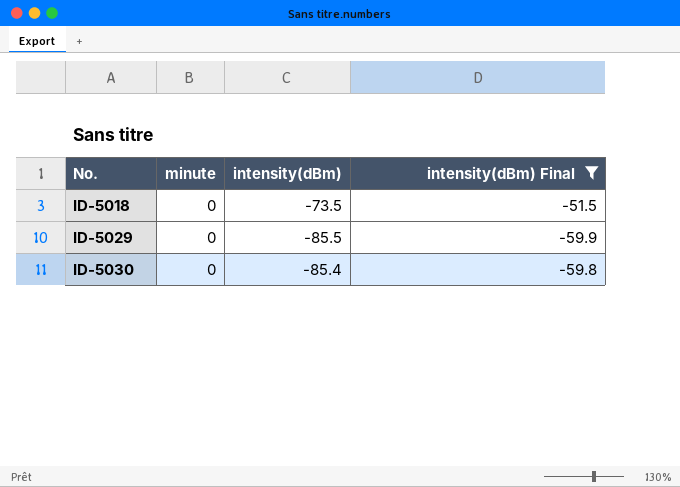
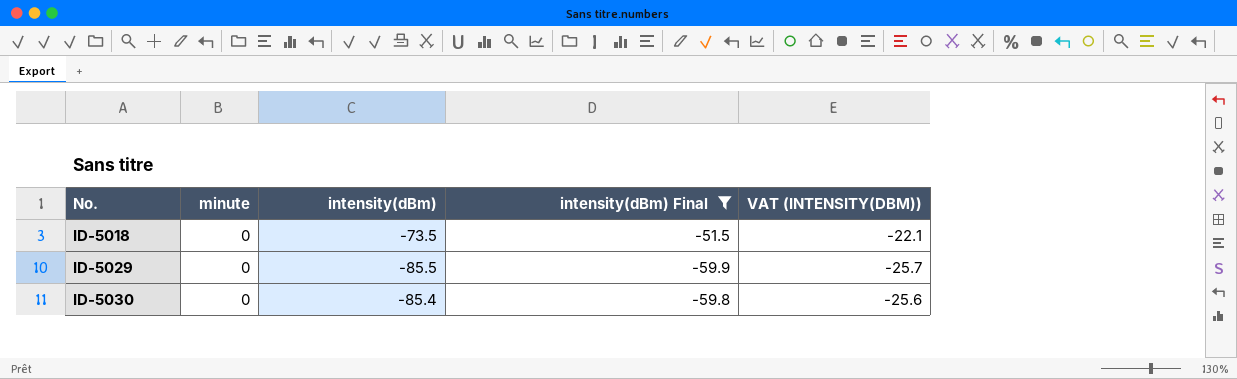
column VAT (INTENSITY(DBM)) | formula: none -> [intensity(dBm)] * 0.3

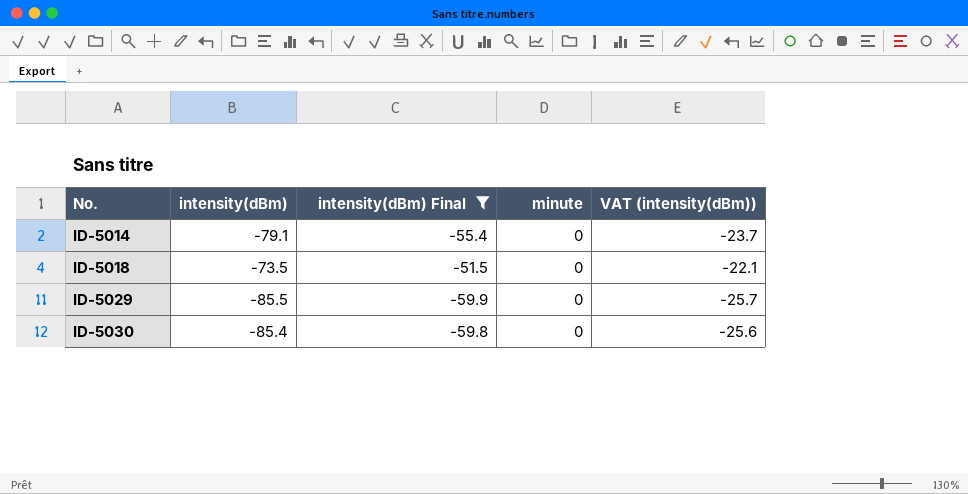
column minute | position: 2 -> 4
column name: VAT (INTENSITY(DBM)) -> VAT (intensity(dBm))
row ID-5014: none -> -79.1 | -55.4 | 0 | -23.7

